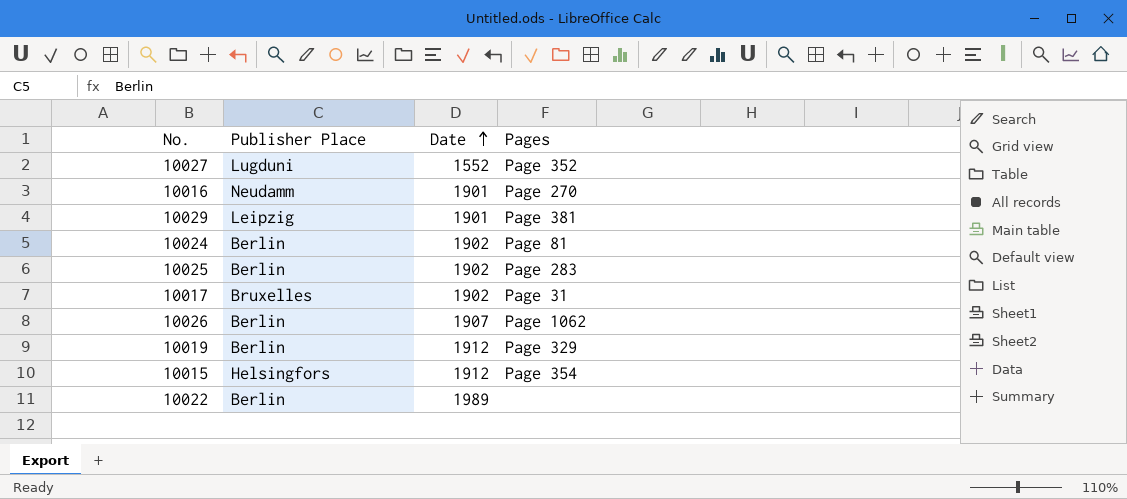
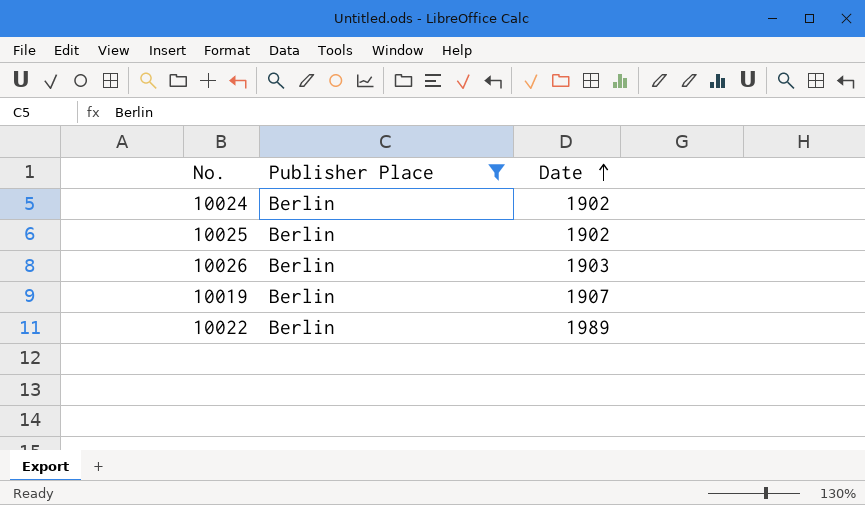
filter: none -> Publisher Place = Berlin
column Pages | position: 4 -> none
10026 | Date: 1907 -> 1903
10019 | Date: 1912 -> 1907

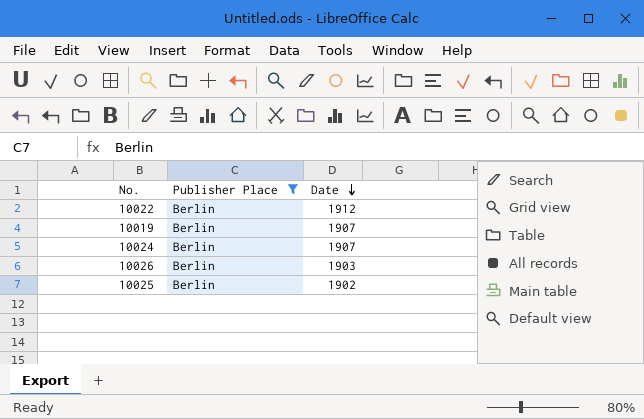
row order: Date ascending -> Date descending
10022 | Date: 1989 -> 1912
10024 | Date: 1902 -> 1907

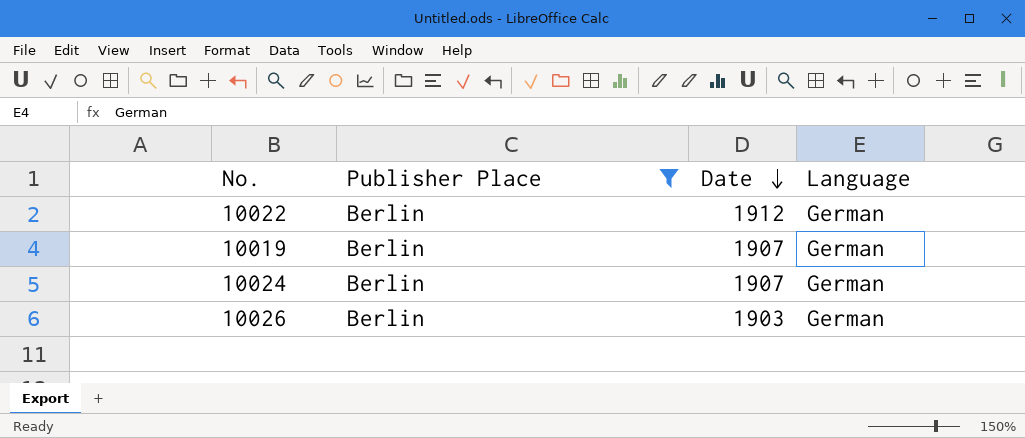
column Language | position: none -> 4
row 10025: Berlin | 1902 -> none

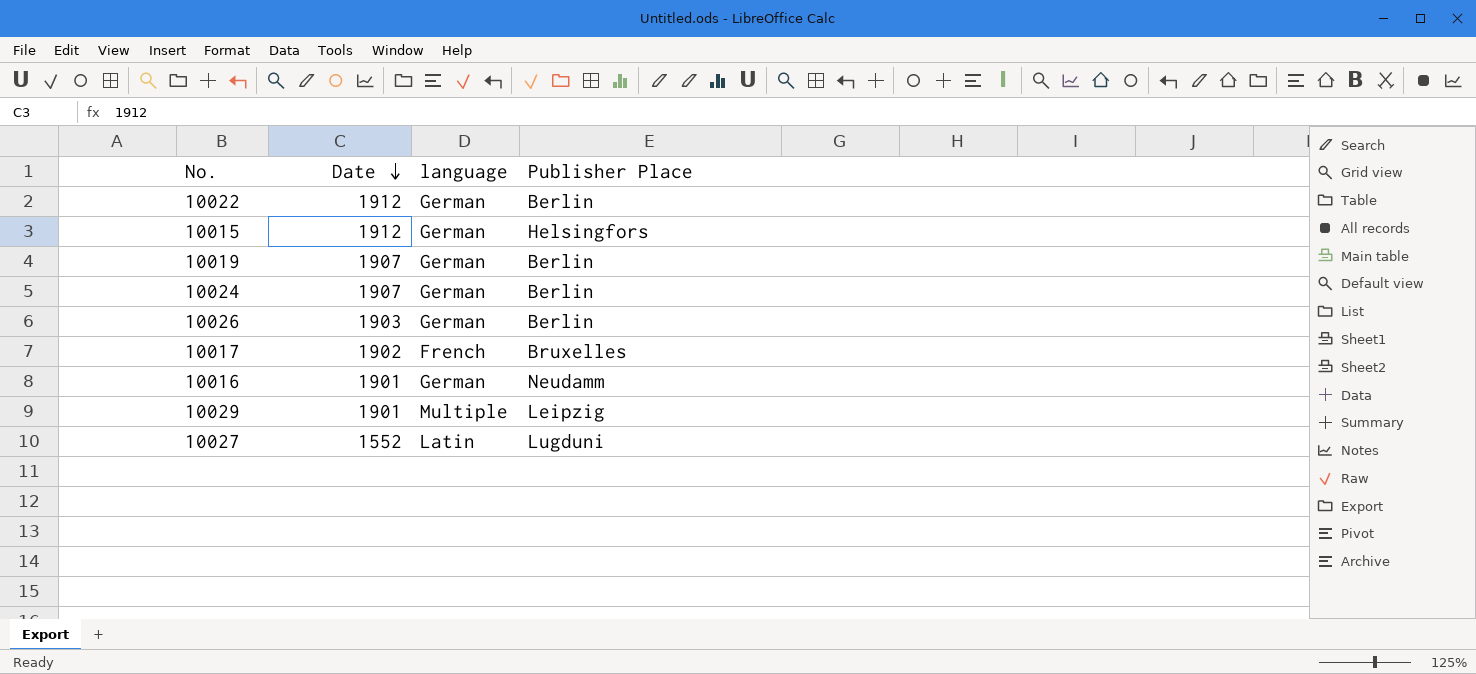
filter: Publisher Place = Berlin -> none
column name: Language -> language
column Publisher Place | position: 2 -> 4

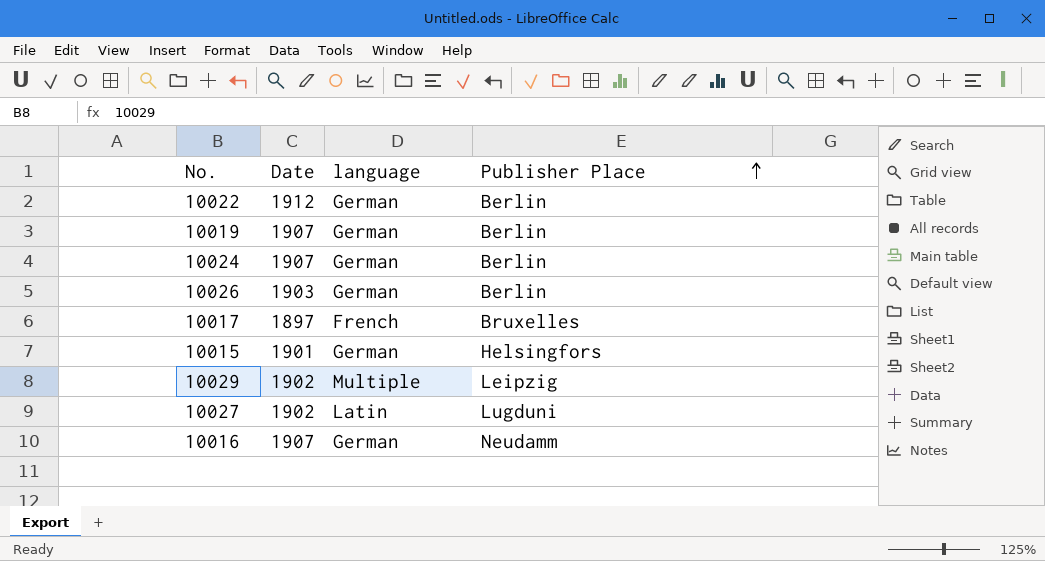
row order: Date descending -> Publisher Place ascending
10017 | Date: 1902 -> 1897
10015 | Date: 1912 -> 1901
10029 | Date: 1901 -> 1902
10027 | Date: 1552 -> 1902
10016 | Date: 1901 -> 1907

